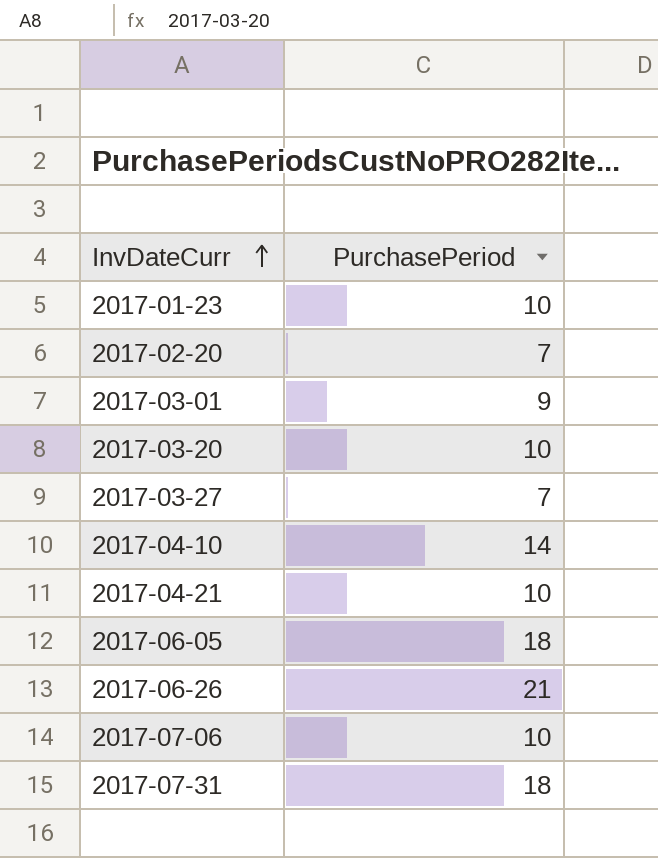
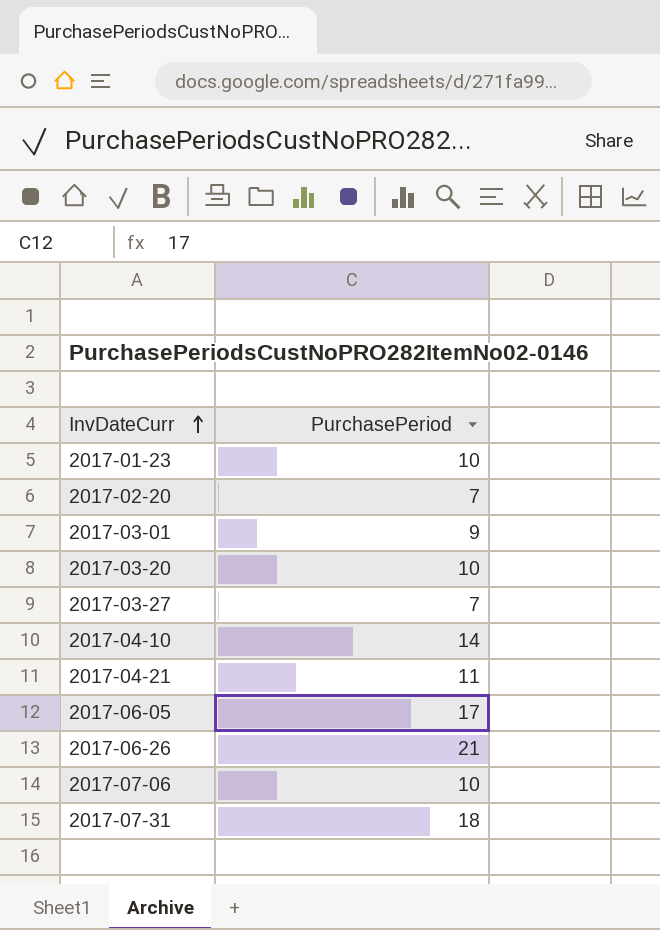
2017-04-21 | PurchasePeriod: 10 -> 11
2017-06-05 | PurchasePeriod: 18 -> 17

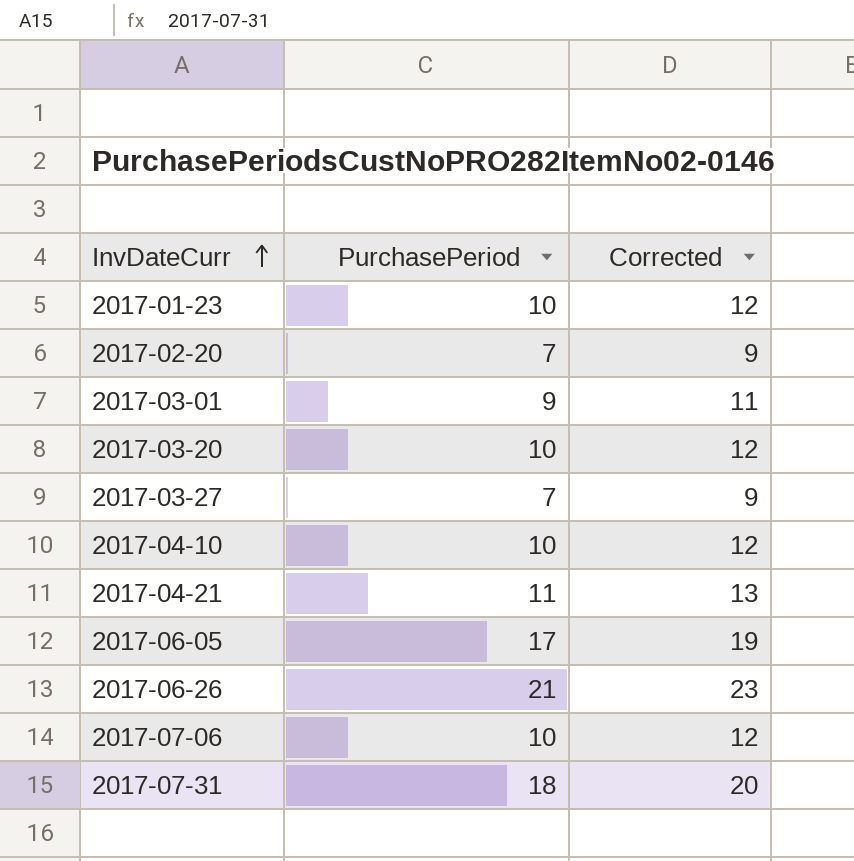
column Corrected | formula: none -> [PurchasePeriod] + 2
2017-04-10 | PurchasePeriod: 14 -> 10

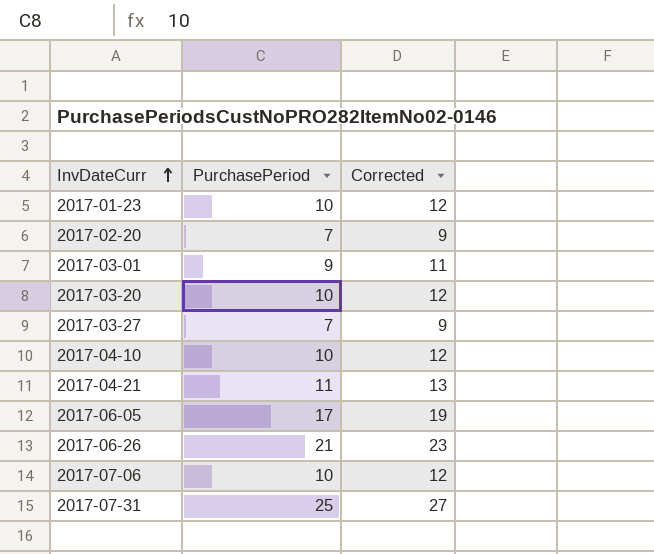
2017-07-31 | PurchasePeriod: 18 -> 25
2017-07-31 | Corrected: 20 -> 27

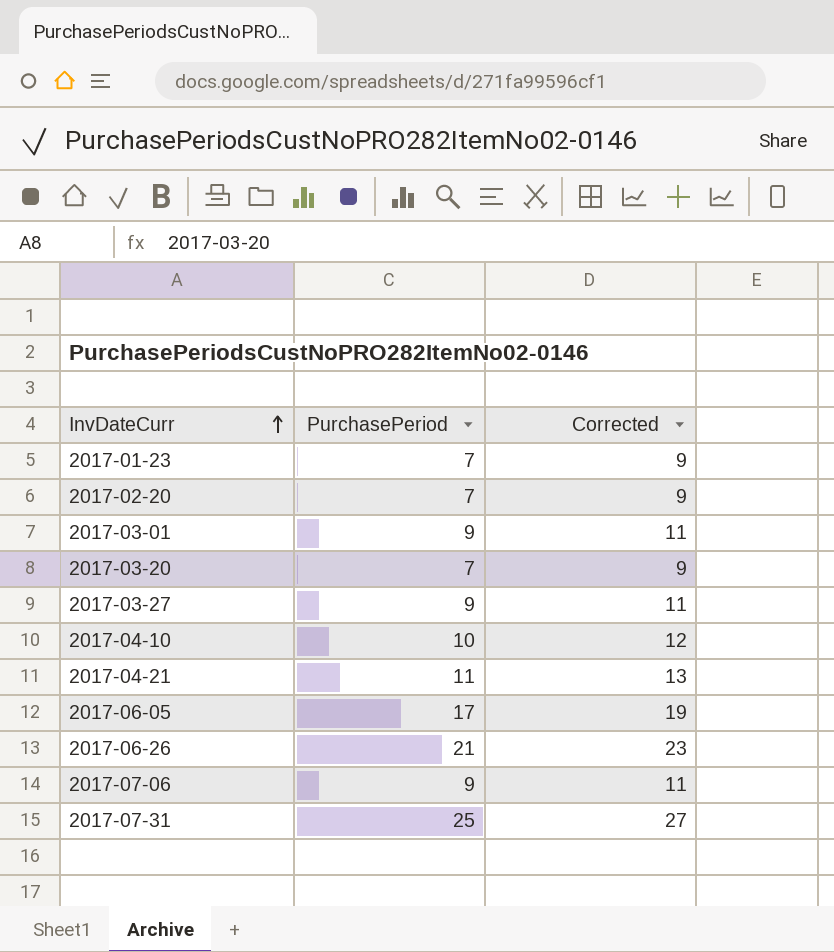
2017-01-23 | PurchasePeriod: 10 -> 7
2017-01-23 | Corrected: 12 -> 9
2017-03-20 | PurchasePeriod: 10 -> 7
2017-03-20 | Corrected: 12 -> 9
2017-03-27 | PurchasePeriod: 7 -> 9
2017-03-27 | Corrected: 9 -> 11
2017-07-06 | PurchasePeriod: 10 -> 9
2017-07-06 | Corrected: 12 -> 11

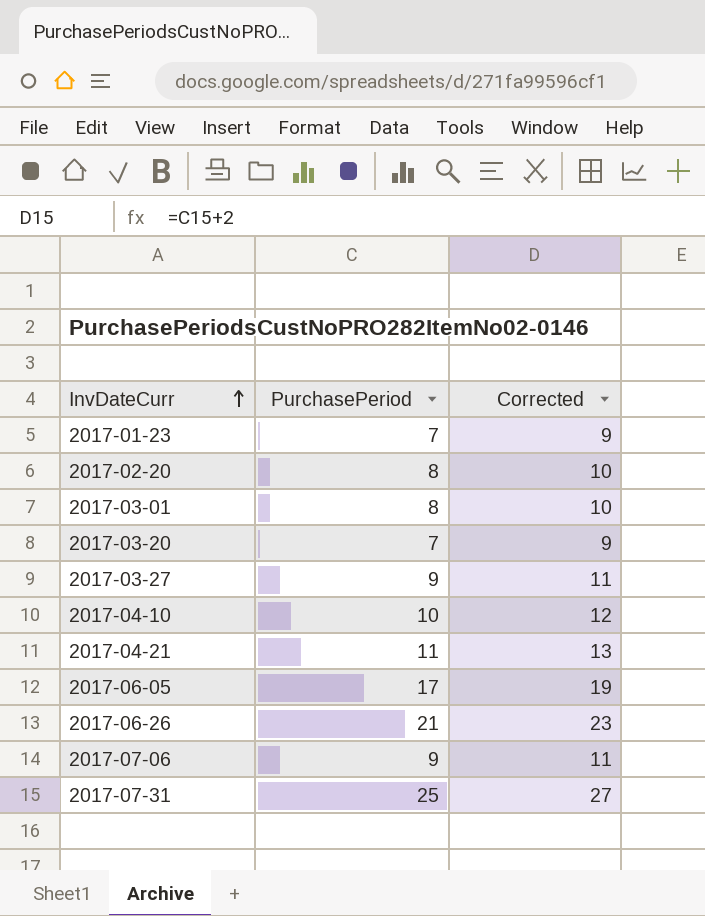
2017-02-20 | PurchasePeriod: 7 -> 8
2017-02-20 | Corrected: 9 -> 10
2017-03-01 | PurchasePeriod: 9 -> 8
2017-03-01 | Corrected: 11 -> 10

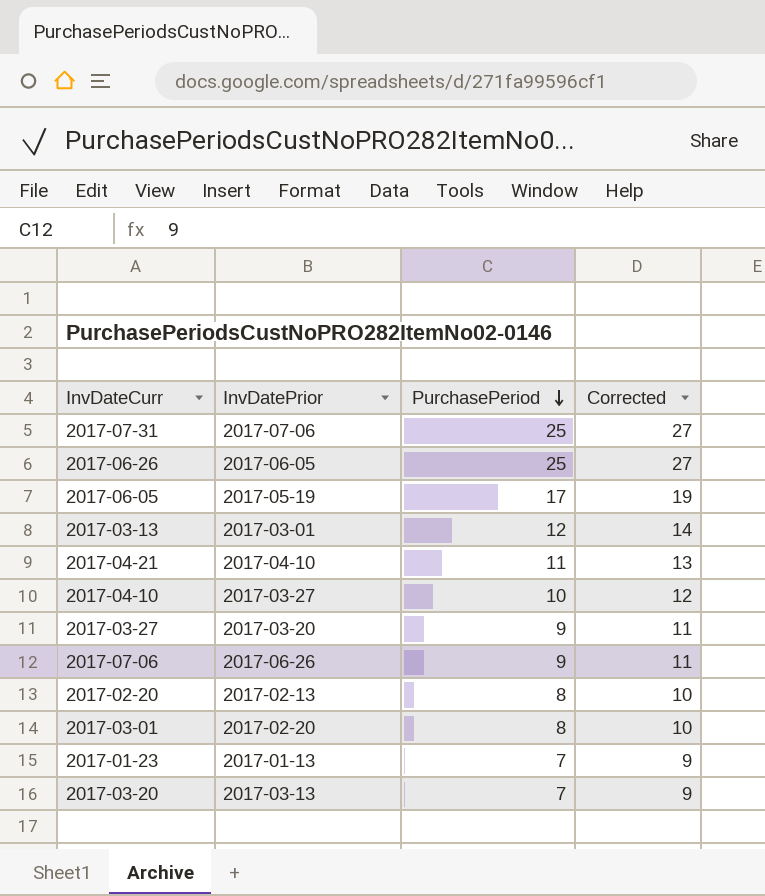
row order: InvDateCurr ascending -> PurchasePeriod descending
column InvDatePrior | position: none -> 2
2017-06-26 | PurchasePeriod: 21 -> 25
2017-06-26 | Corrected: 23 -> 27
row 2017-03-13: none -> 2017-03-01 | 12 | 14

